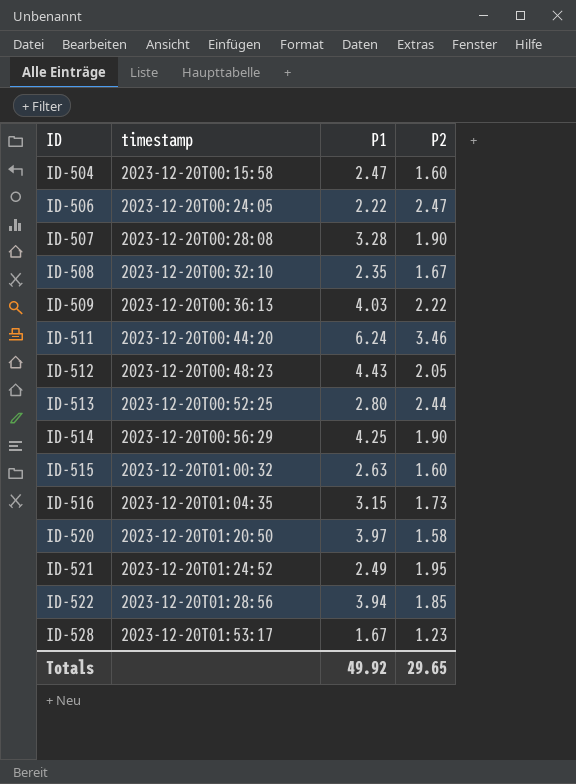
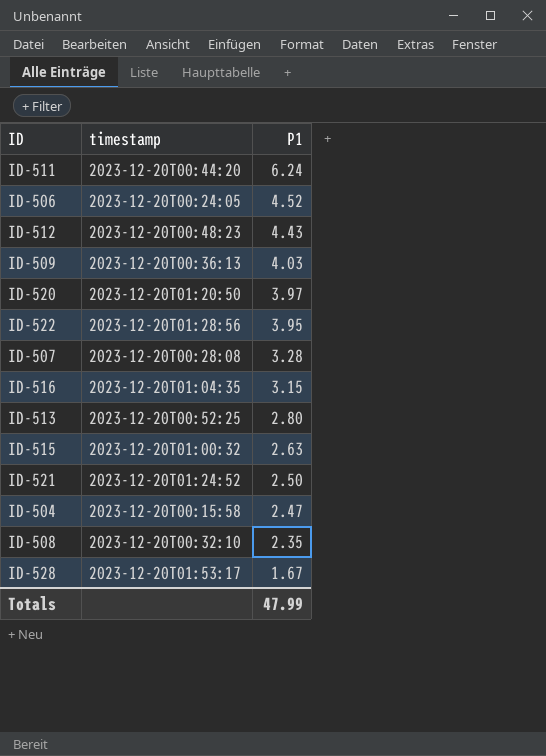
row order: ID ascending -> P1 descending
column P2 | position: 4 -> none
row ID-514: 2023-12-20T00:56:29 | 4.25 | 1.90 -> none
ID-506 | P1: 2.22 -> 4.52
ID-522 | P1: 3.94 -> 3.95
ID-521 | P1: 2.49 -> 2.50
Totals | P1: 49.92 -> 47.99

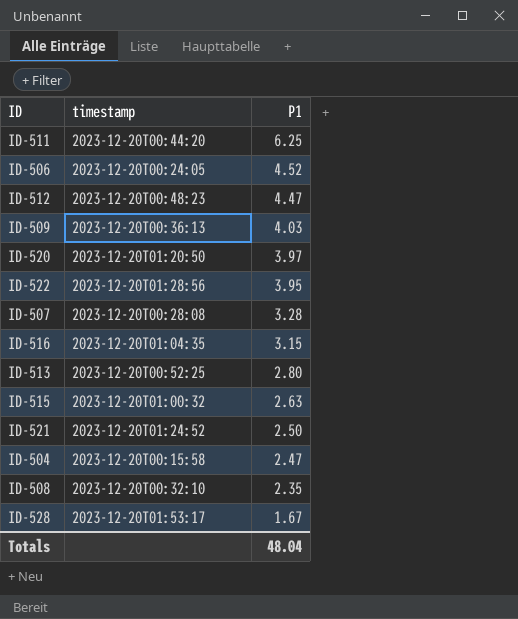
ID-511 | P1: 6.24 -> 6.25
ID-512 | P1: 4.43 -> 4.47
Totals | P1: 47.99 -> 48.04

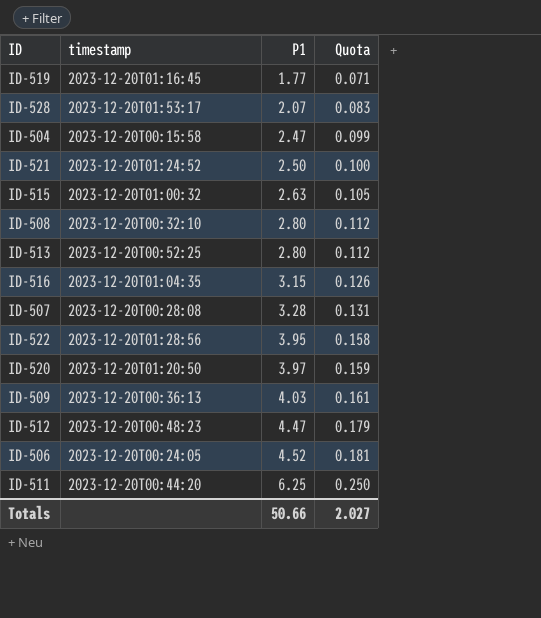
row order: P1 descending -> P1 ascending
column Quota | formula: none -> [P1] * 0.04
row ID-519: none -> 2023-12-20T01:16:45 | 1.77 | 0.071
ID-528 | P1: 1.67 -> 2.07
ID-508 | P1: 2.35 -> 2.80
Totals | P1: 48.04 -> 50.66

